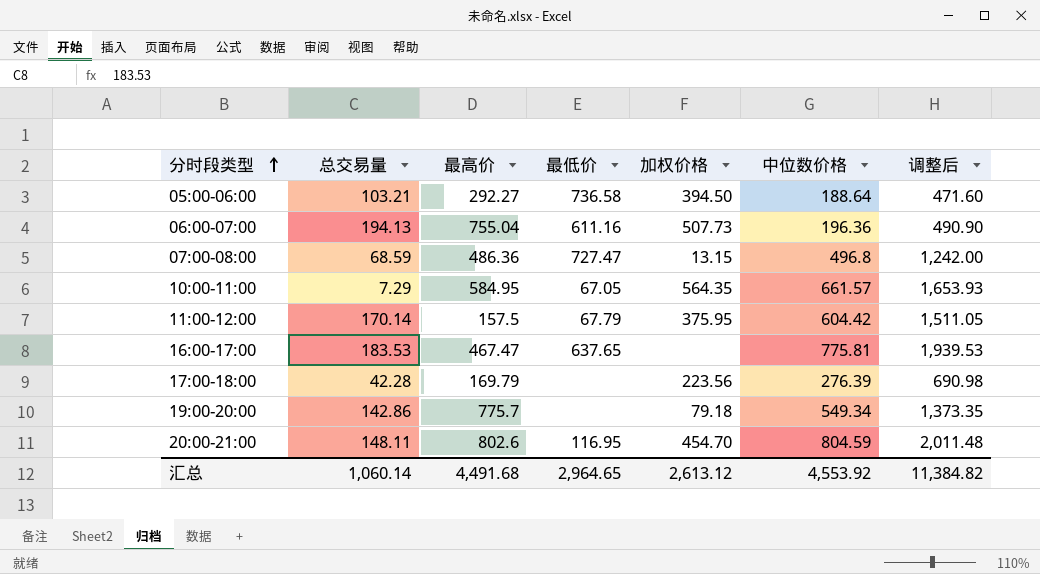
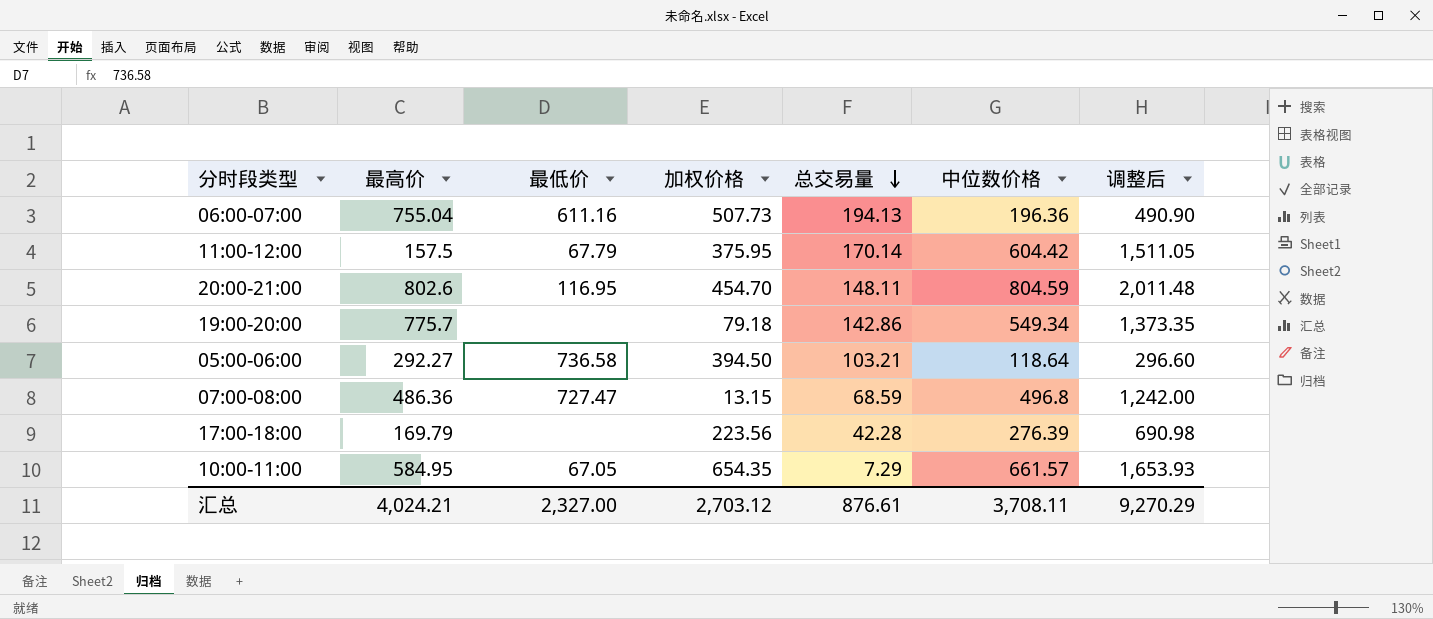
row order: 分时段类型 ascending -> 总交易量 descending
column 总交易量 | position: 2 -> 5
row 16:00-17:00: 183.53 | 467.47 | 637.65 | none | 775.81 | 1,939.53 -> none
05:00-06:00 | 中位数价格: 188.64 -> 118.64
05:00-06:00 | 调整后: 471.60 -> 296.60
10:00-11:00 | 加权价格: 564.35 -> 654.35
汇总 | 最高价: 4,491.68 -> 4,024.21
汇总 | 最低价: 2,964.65 -> 2,327.00
汇总 | 加权价格: 2,613.12 -> 2,703.12
汇总 | 总交易量: 1,060.14 -> 876.61
汇总 | 中位数价格: 4,553.92 -> 3,708.11
汇总 | 调整后: 11,384.82 -> 9,270.29

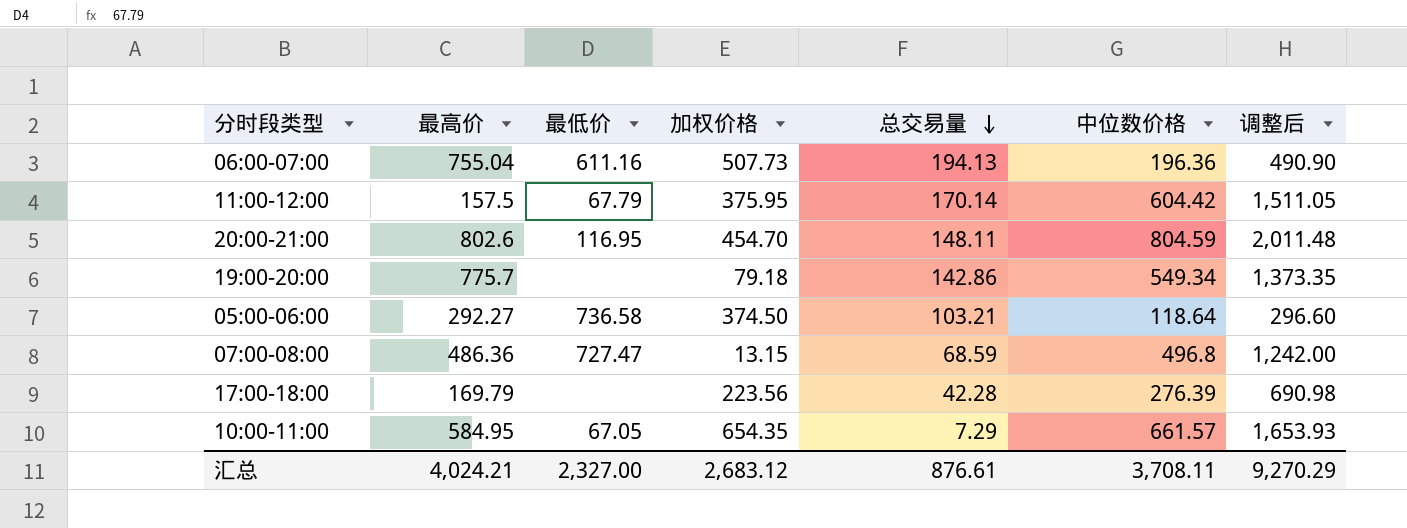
05:00-06:00 | 加权价格: 394.50 -> 374.50
汇总 | 加权价格: 2,703.12 -> 2,683.12

